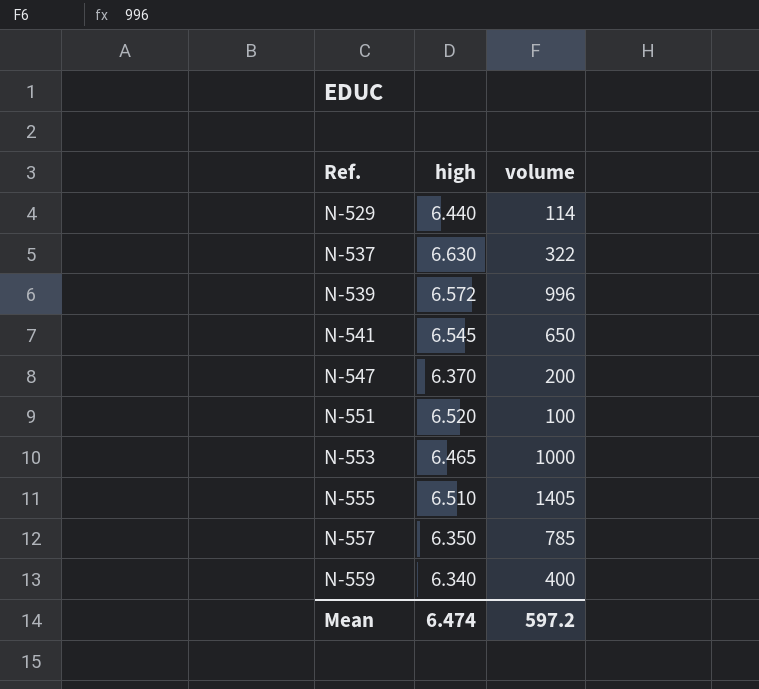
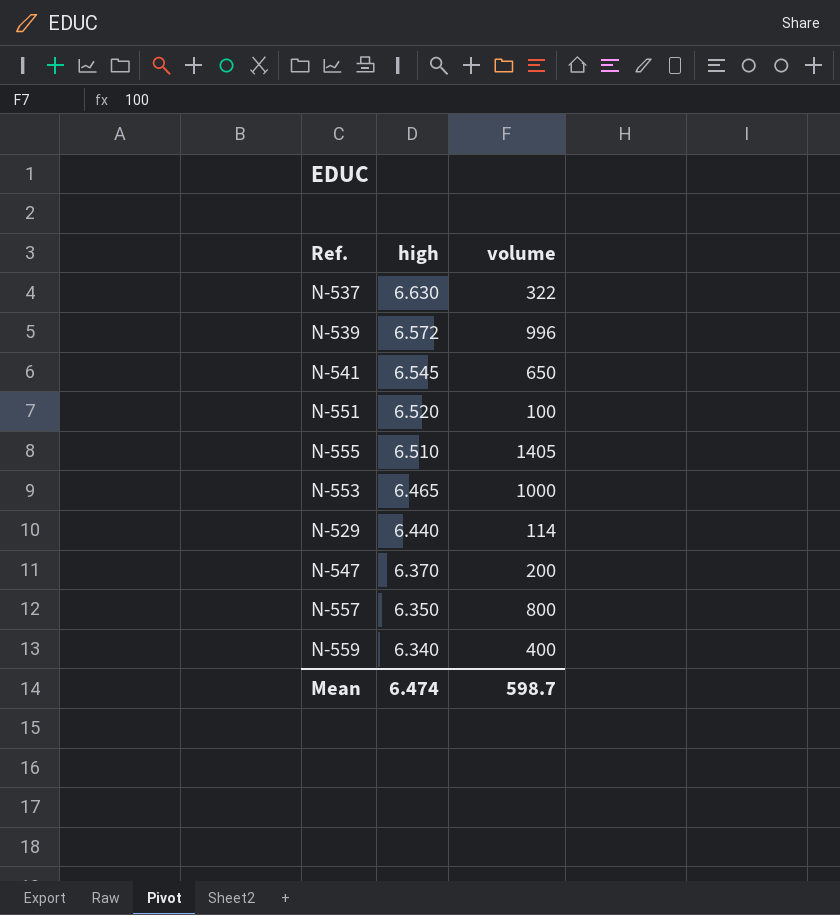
row order: Ref. ascending -> high descending
N-557 | volume: 785 -> 800
Mean | volume: 597.2 -> 598.7

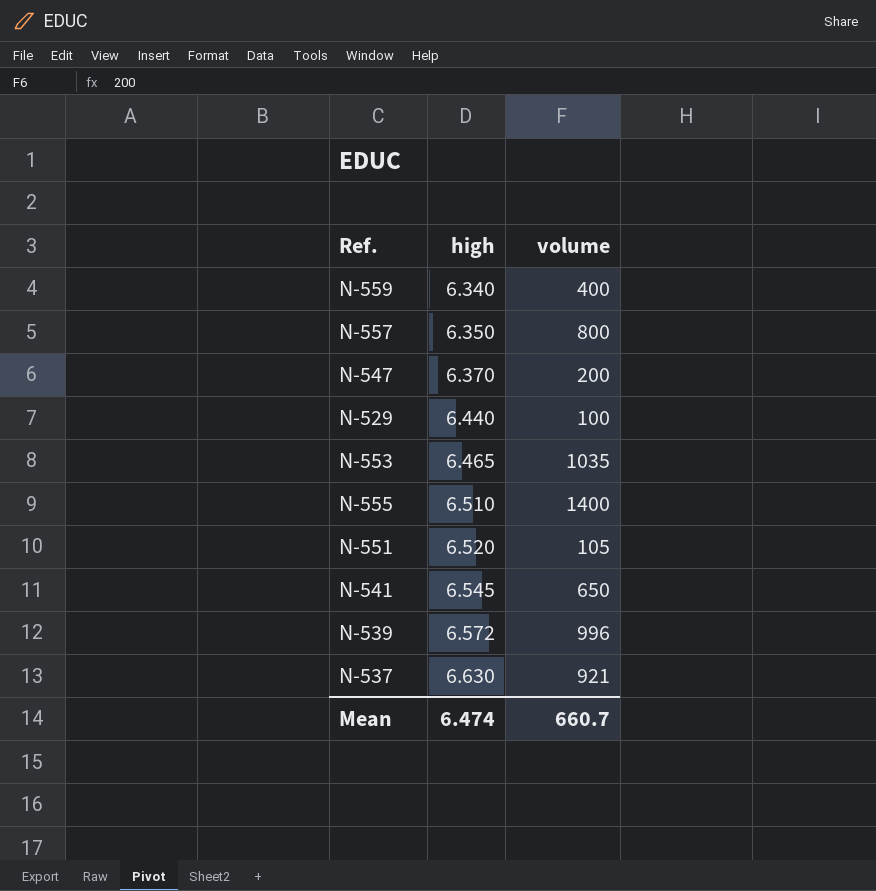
row order: high descending -> high ascending
N-529 | volume: 114 -> 100
N-553 | volume: 1000 -> 1035
N-555 | volume: 1405 -> 1400
N-551 | volume: 100 -> 105
N-537 | volume: 322 -> 921
Mean | volume: 598.7 -> 660.7

